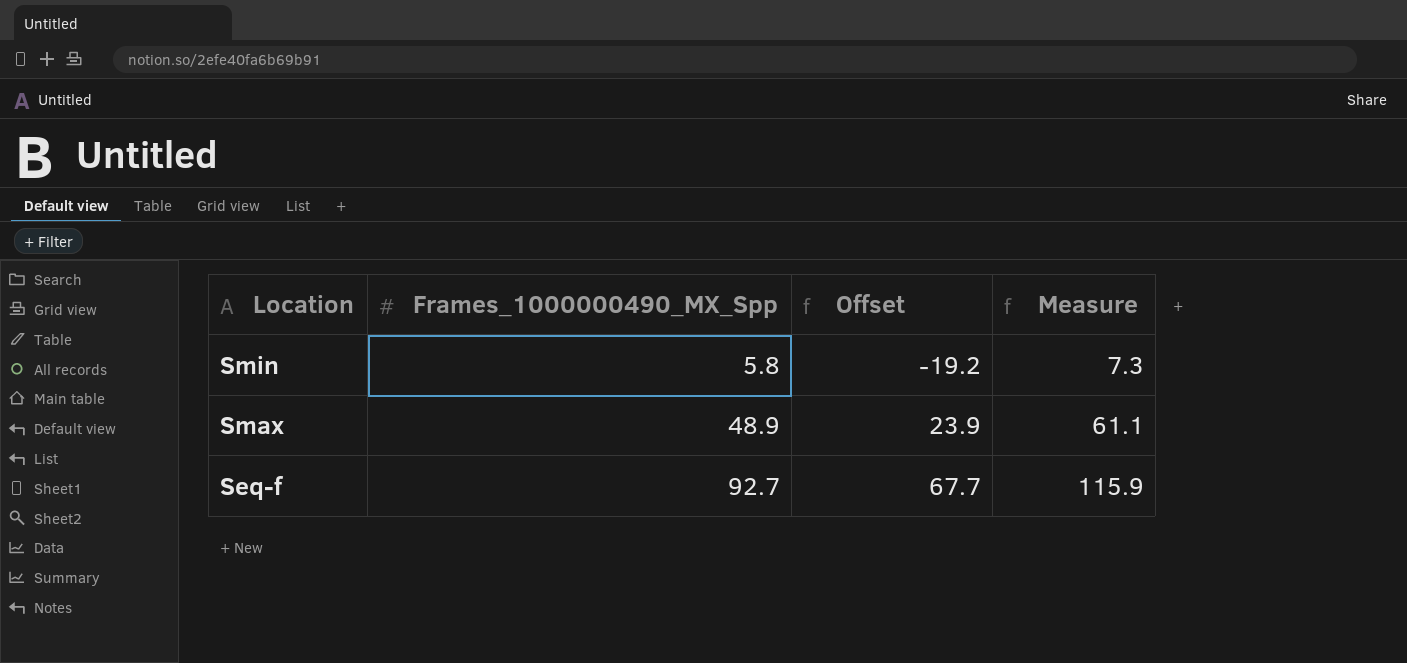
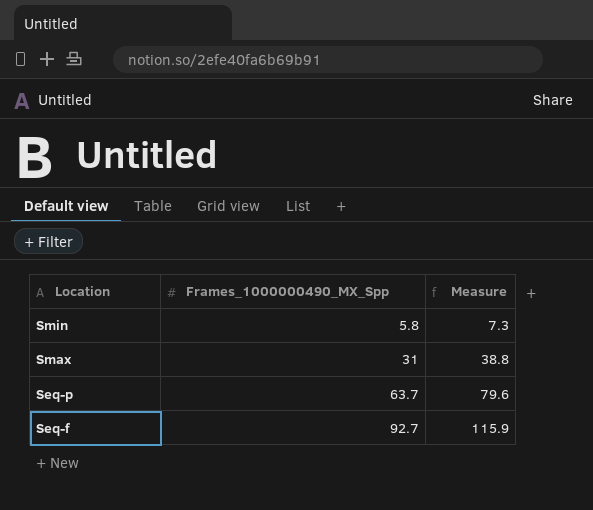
column Offset | formula: [Frames_1000000490_MX_Spp] - 25 -> none
Smax | Frames_1000000490_MX_Spp: 48.9 -> 31
Smax | Measure: 61.1 -> 38.8
row Seq-p: none -> 63.7 | 79.6

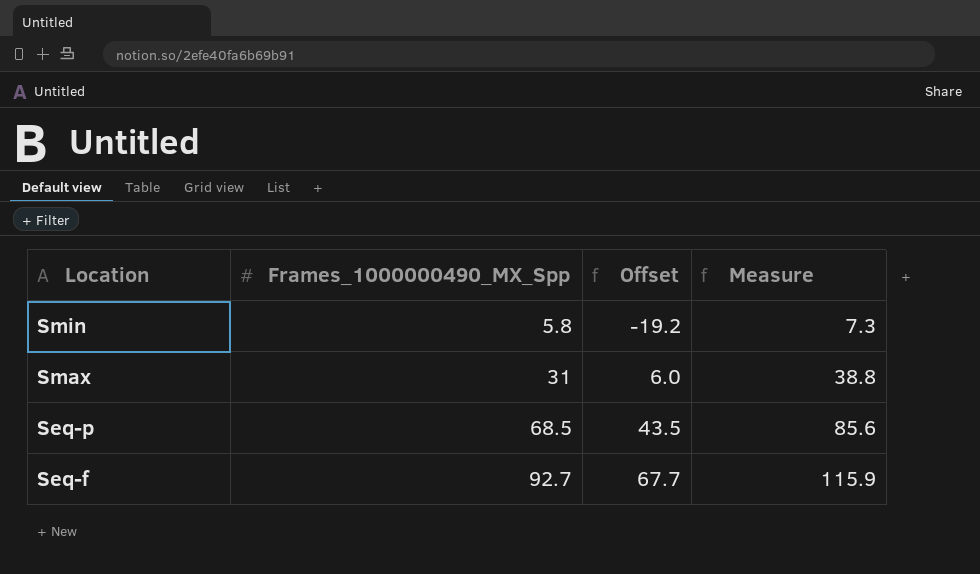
column Offset | formula: none -> [Frames_1000000490_MX_Spp] - 25
Seq-p | Frames_1000000490_MX_Spp: 63.7 -> 68.5
Seq-p | Measure: 79.6 -> 85.6

